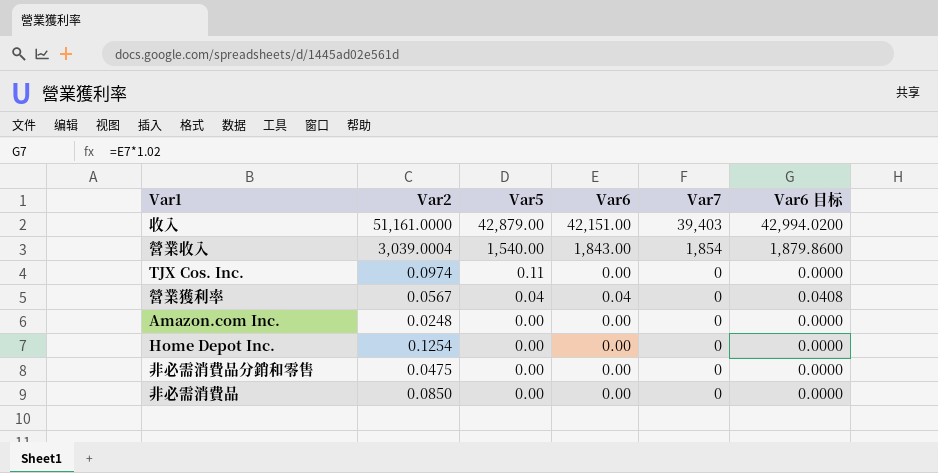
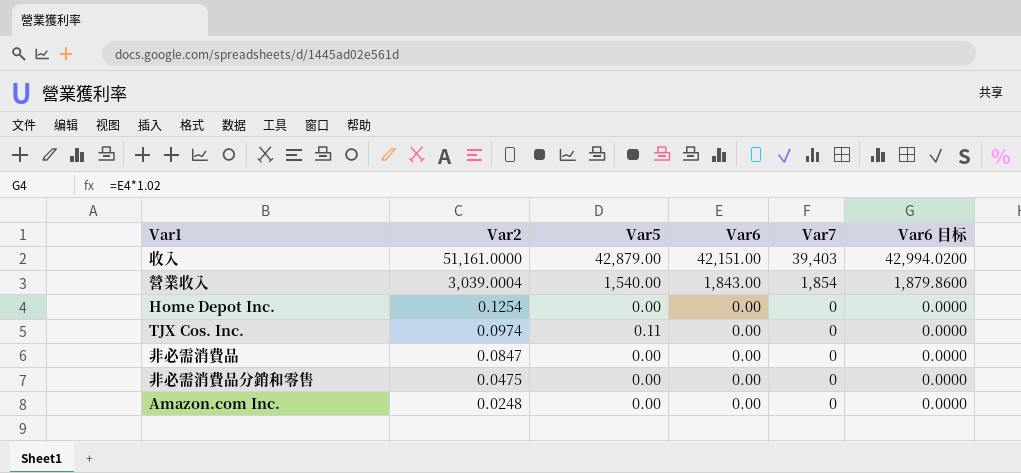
row order: Var5 descending -> Var2 descending
row 營業獲利率: 0.0567 | 0.04 | 0.04 | 0 | 0.0408 -> none
非必需消費品 | Var2: 0.0850 -> 0.0847

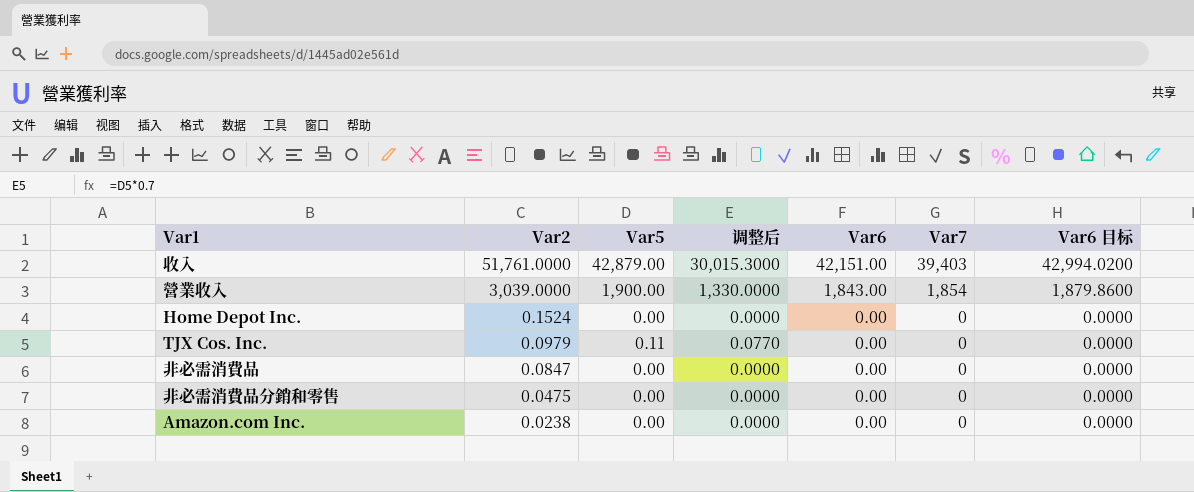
column 调整后 | formula: none -> [Var5] * 0.7
收入 | Var2: 51,161.0000 -> 51,761.0000
營業收入 | Var2: 3,039.0004 -> 3,039.0000
營業收入 | Var5: 1,540.00 -> 1,900.00
Home Depot Inc. | Var2: 0.1254 -> 0.1524
TJX Cos. Inc. | Var2: 0.0974 -> 0.0979
Amazon.com Inc. | Var2: 0.0248 -> 0.0238

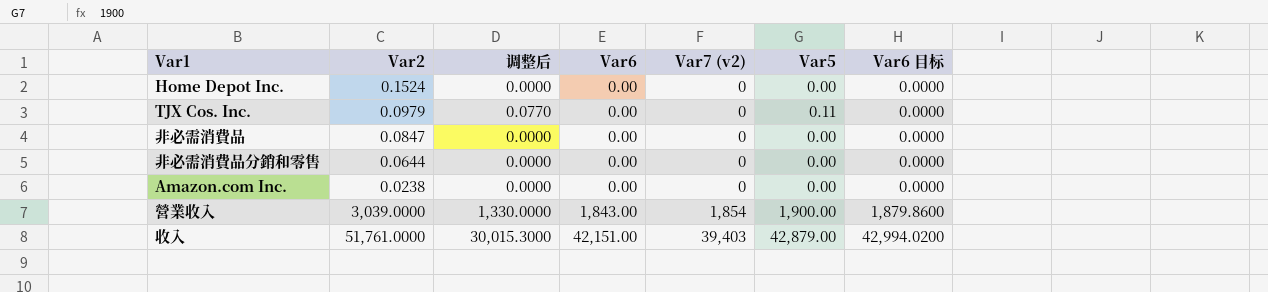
row order: Var2 descending -> Var6 ascending
column name: Var7 -> Var7 (v2)
column Var5 | position: 3 -> 6
非必需消費品分銷和零售 | Var2: 0.0475 -> 0.0644

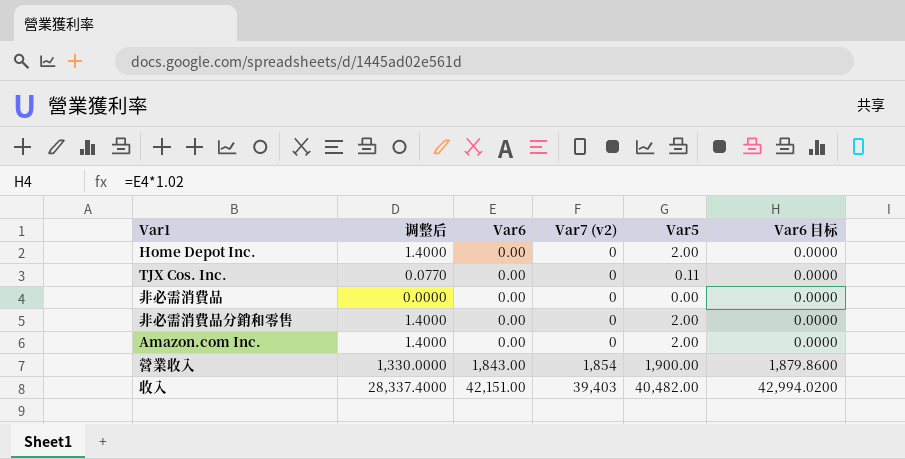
column Var2 | position: 2 -> none
Home Depot Inc. | 调整后: 0.0000 -> 1.4000
Home Depot Inc. | Var5: 0.00 -> 2.00
非必需消費品分銷和零售 | 调整后: 0.0000 -> 1.4000
非必需消費品分銷和零售 | Var5: 0.00 -> 2.00
Amazon.com Inc. | 调整后: 0.0000 -> 1.4000
Amazon.com Inc. | Var5: 0.00 -> 2.00
收入 | 调整后: 30,015.3000 -> 28,337.4000
收入 | Var5: 42,879.00 -> 40,482.00

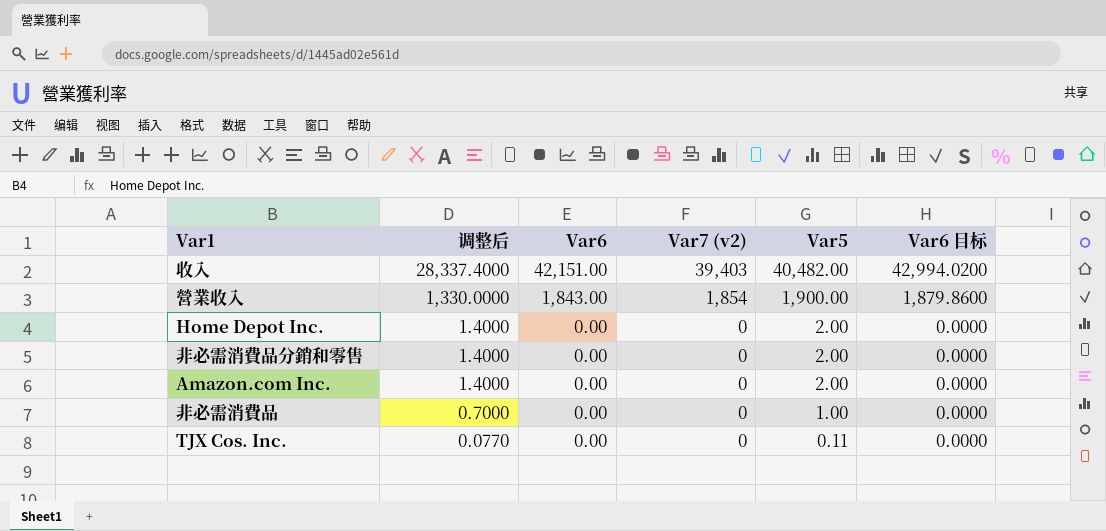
row order: Var6 ascending -> 调整后 descending
非必需消費品 | 调整后: 0.0000 -> 0.7000
非必需消費品 | Var5: 0.00 -> 1.00

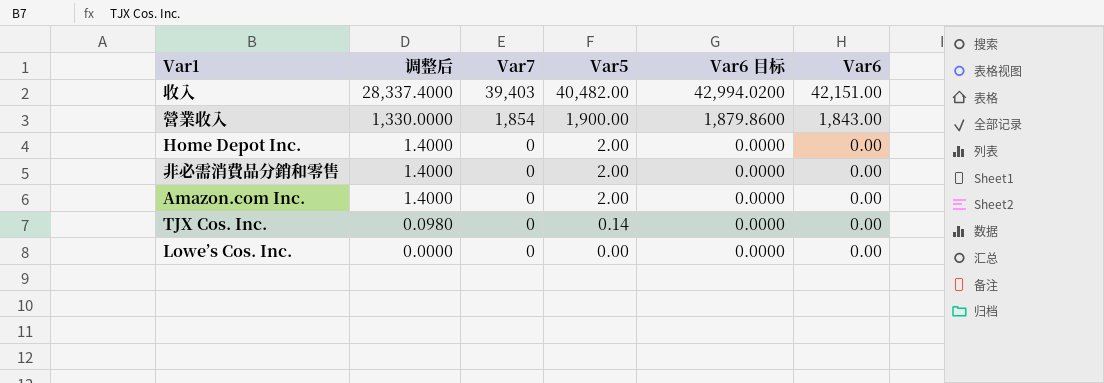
column name: Var7 (v2) -> Var7
column Var6 | position: 3 -> 6
row 非必需消費品: 0.7000 | 0.00 | 0 | 1.00 | 0.0000 -> none
TJX Cos. Inc. | 调整后: 0.0770 -> 0.0980
TJX Cos. Inc. | Var5: 0.11 -> 0.14
row Lowe’s Cos. Inc.: none -> 0.0000 | 0 | 0.00 | 0.0000 | 0.00

